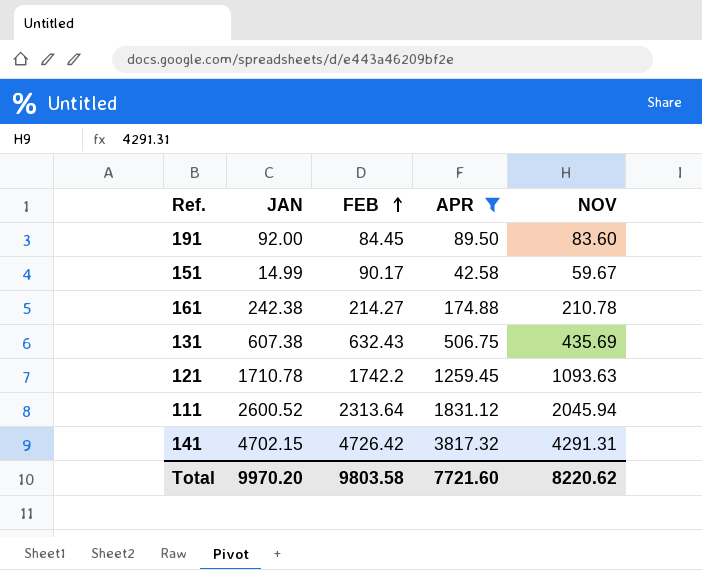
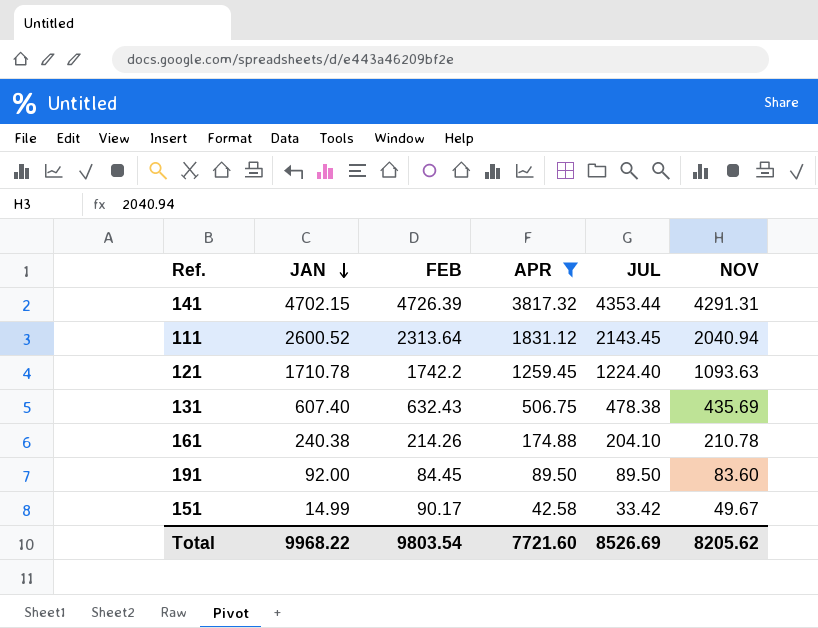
row order: FEB ascending -> JAN descending
column JUL | position: none -> 5
141 | FEB: 4726.42 -> 4726.39
111 | NOV: 2045.94 -> 2040.94
131 | JAN: 607.38 -> 607.40
161 | JAN: 242.38 -> 240.38
161 | FEB: 214.27 -> 214.26
151 | NOV: 59.67 -> 49.67
Total | JAN: 9970.20 -> 9968.22
Total | FEB: 9803.58 -> 9803.54
Total | NOV: 8220.62 -> 8205.62

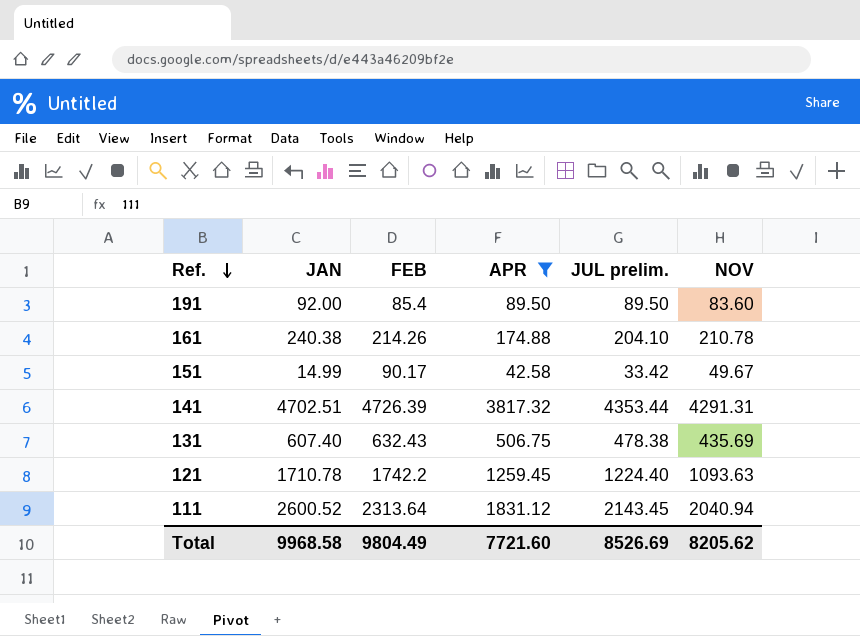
row order: JAN descending -> Ref. descending
column name: JUL -> JUL prelim.
191 | FEB: 84.45 -> 85.4
141 | JAN: 4702.15 -> 4702.51
Total | JAN: 9968.22 -> 9968.58
Total | FEB: 9803.54 -> 9804.49

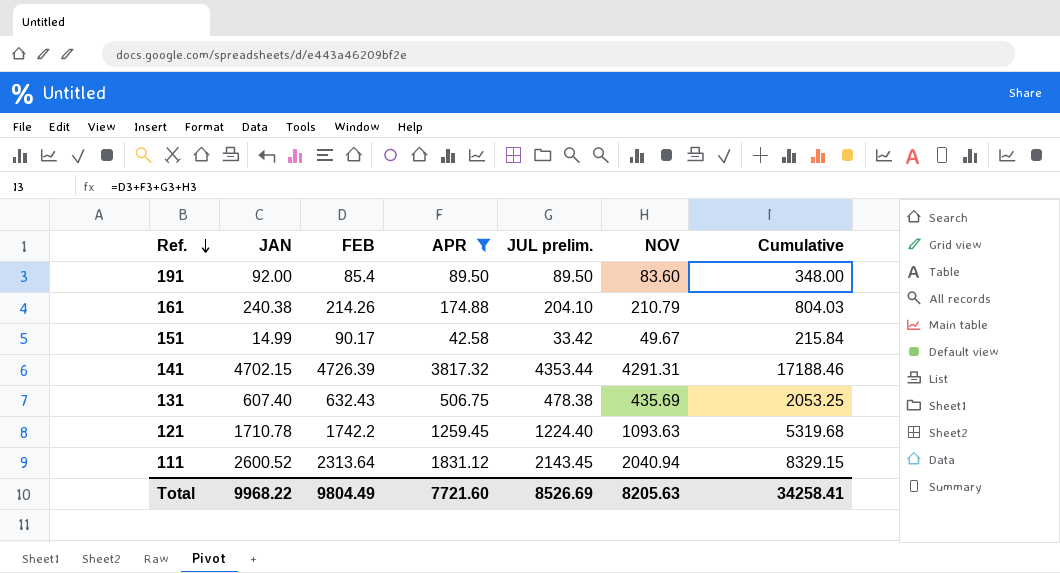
column Cumulative | formula: none -> [FEB] + [APR] + [JUL prelim.] + [NOV]
161 | NOV: 210.78 -> 210.79
141 | JAN: 4702.51 -> 4702.15
Total | JAN: 9968.58 -> 9968.22
Total | NOV: 8205.62 -> 8205.63

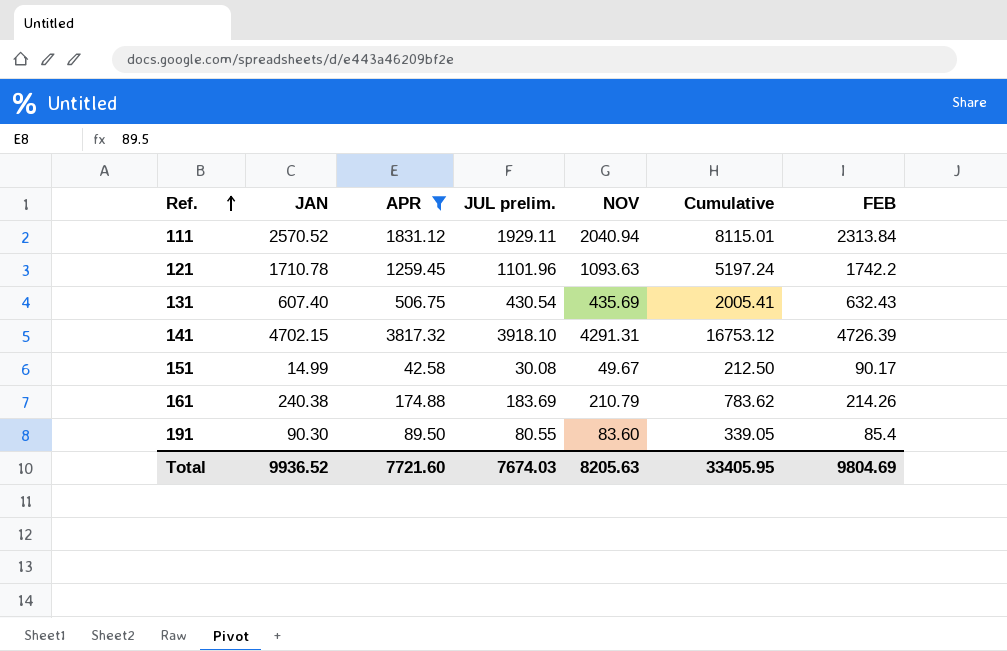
row order: Ref. descending -> Ref. ascending
column FEB | position: 3 -> 7
111 | JAN: 2600.52 -> 2570.52
111 | JUL prelim.: 2143.45 -> 1929.11
111 | Cumulative: 8329.15 -> 8115.01
111 | FEB: 2313.64 -> 2313.84
121 | JUL prelim.: 1224.40 -> 1101.96
121 | Cumulative: 5319.68 -> 5197.24
131 | JUL prelim.: 478.38 -> 430.54
131 | Cumulative: 2053.25 -> 2005.41
141 | JUL prelim.: 4353.44 -> 3918.10
141 | Cumulative: 17188.46 -> 16753.12
151 | JUL prelim.: 33.42 -> 30.08
151 | Cumulative: 215.84 -> 212.50
161 | JUL prelim.: 204.10 -> 183.69
161 | Cumulative: 804.03 -> 783.62
191 | JAN: 92.00 -> 90.30
191 | JUL prelim.: 89.50 -> 80.55
191 | Cumulative: 348.00 -> 339.05
Total | JAN: 9968.22 -> 9936.52
Total | JUL prelim.: 8526.69 -> 7674.03
Total | Cumulative: 34258.41 -> 33405.95
Total | FEB: 9804.49 -> 9804.69

